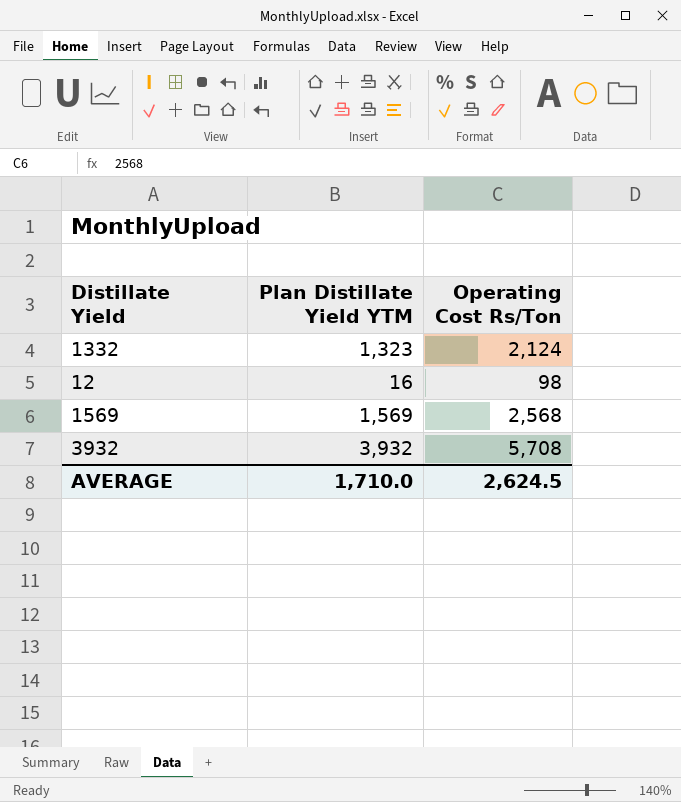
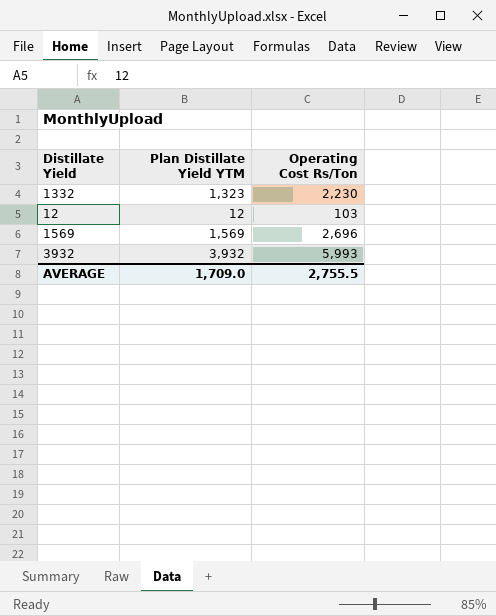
1332 | Operating Cost Rs/Ton: 2,124 -> 2,230
12 | Plan Distillate Yield YTM: 16 -> 12
12 | Operating Cost Rs/Ton: 98 -> 103
1569 | Operating Cost Rs/Ton: 2,568 -> 2,696
3932 | Operating Cost Rs/Ton: 5,708 -> 5,993
AVERAGE | Plan Distillate Yield YTM: 1,710.0 -> 1,709.0
AVERAGE | Operating Cost Rs/Ton: 2,624.5 -> 2,755.5

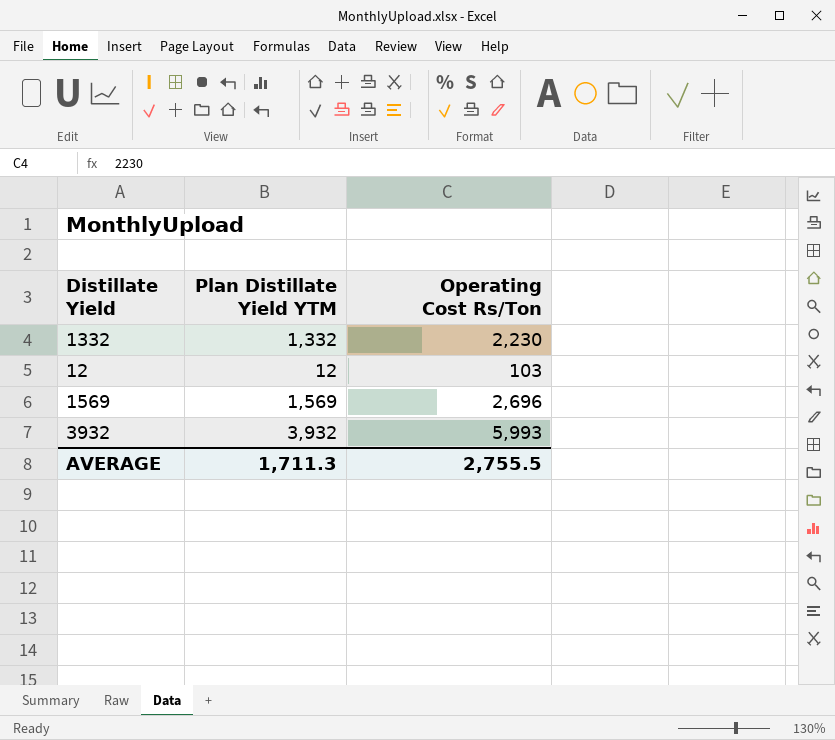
1332 | Plan Distillate Yield YTM: 1,323 -> 1,332
AVERAGE | Plan Distillate Yield YTM: 1,709.0 -> 1,711.3

